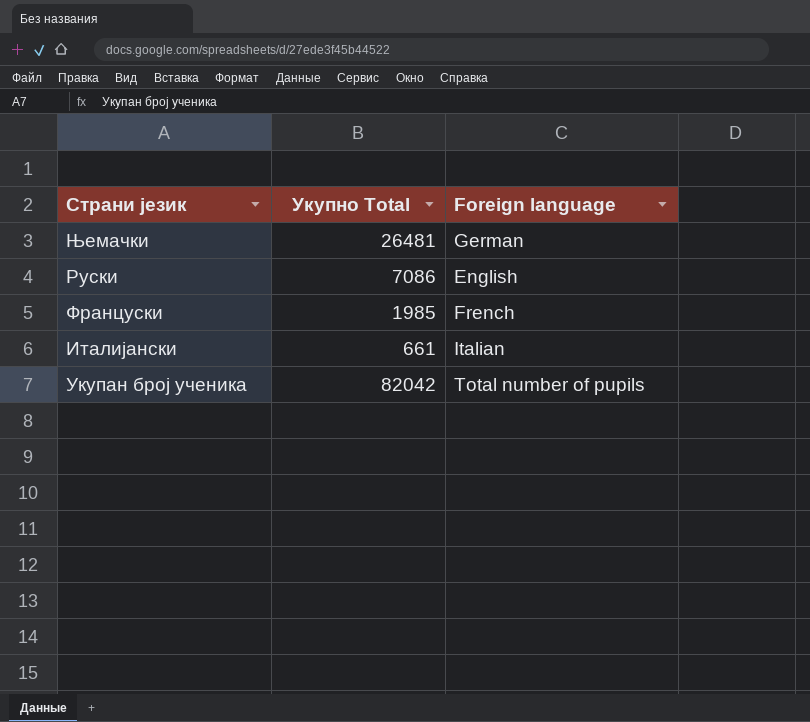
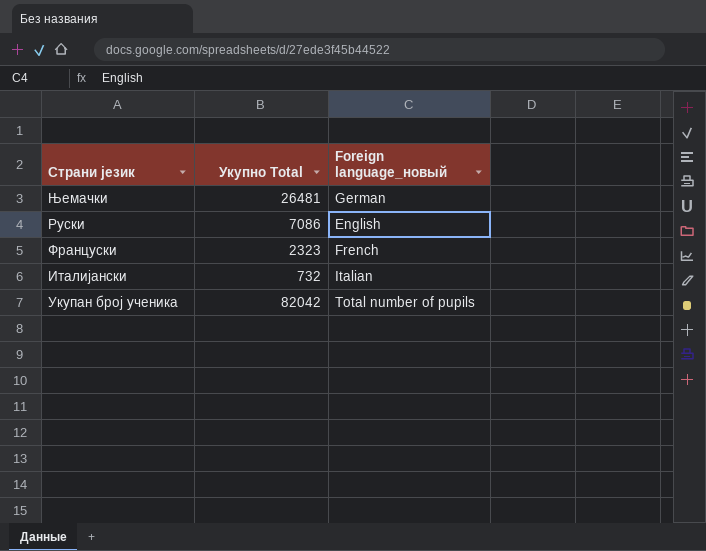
column name: Foreign language -> Foreign language_новый
Француски | Укупно Total: 1985 -> 2323
Италијански | Укупно Total: 661 -> 732

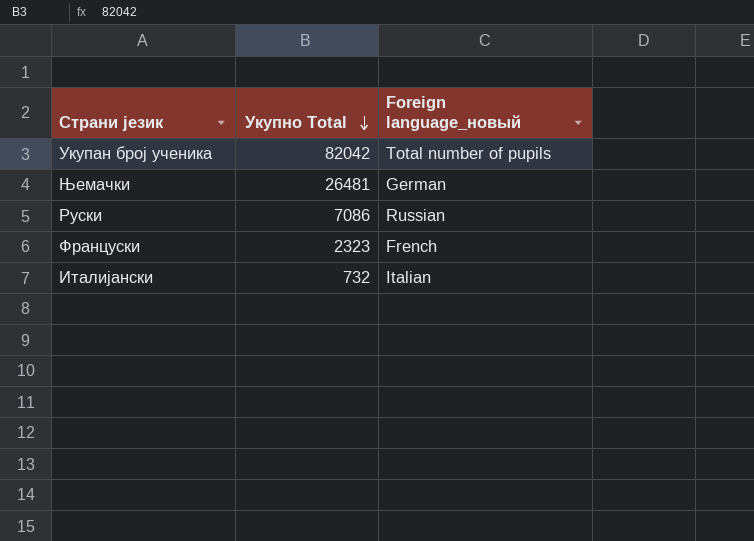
row order: none -> Укупно Total descending
Руски | Foreign language_новый: English -> Russian

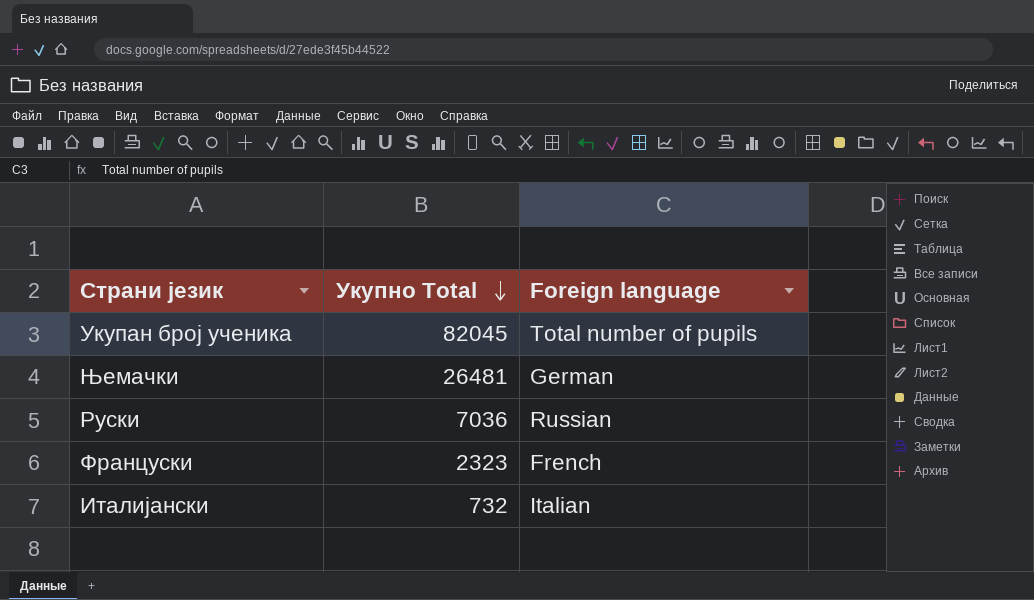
column name: Foreign language_новый -> Foreign language
Укупан број ученика | Укупно Total: 82042 -> 82045
Руски | Укупно Total: 7086 -> 7036

